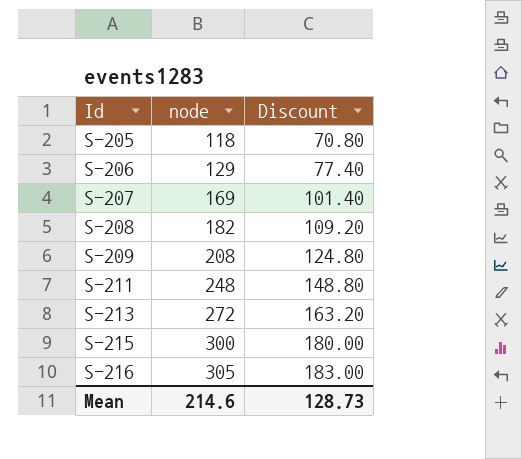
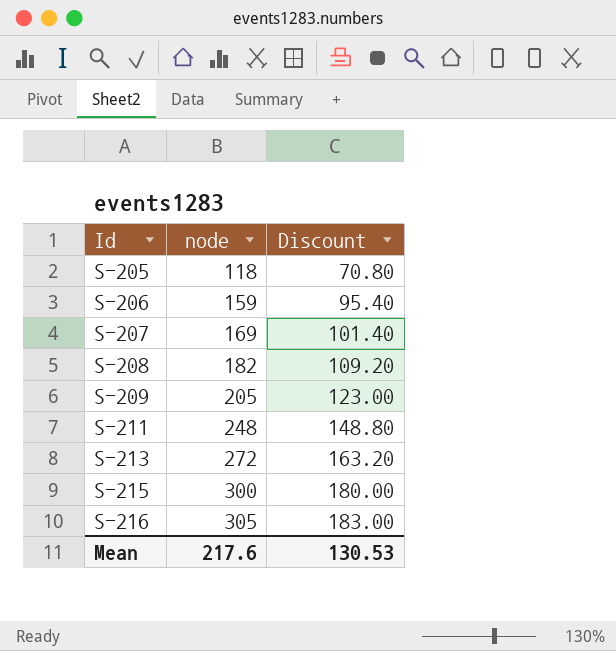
S-206 | node: 129 -> 159
S-206 | Discount: 77.40 -> 95.40
S-209 | node: 208 -> 205
S-209 | Discount: 124.80 -> 123.00
Mean | node: 214.6 -> 217.6
Mean | Discount: 128.73 -> 130.53

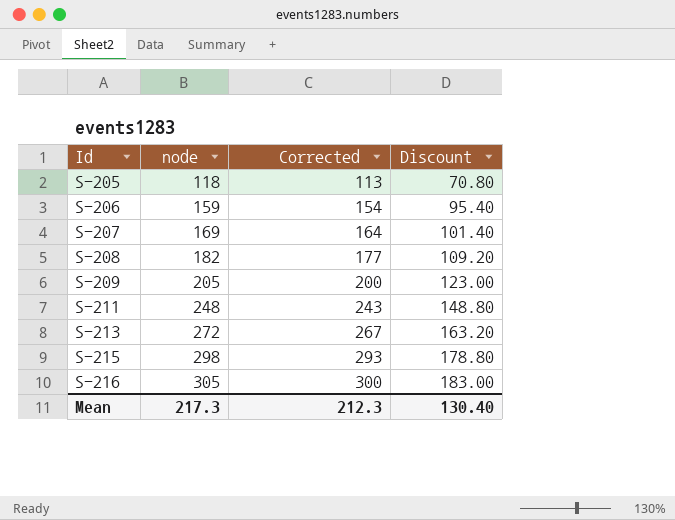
column Corrected | formula: none -> [node] - 5
S-215 | node: 300 -> 298
S-215 | Discount: 180.00 -> 178.80
Mean | node: 217.6 -> 217.3
Mean | Discount: 130.53 -> 130.40

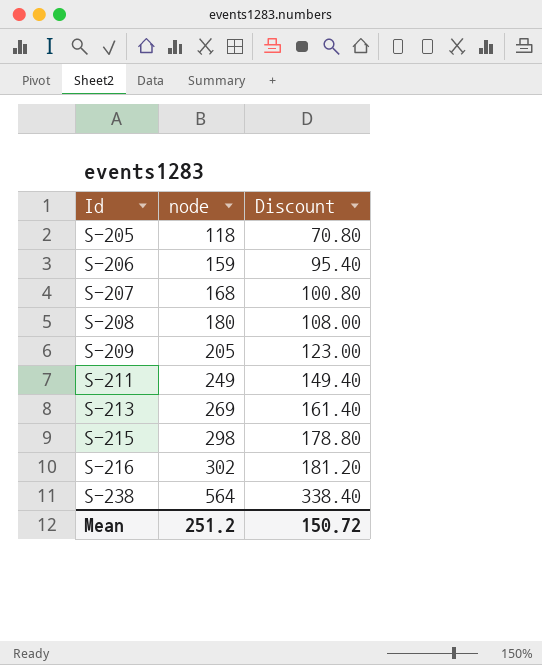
column Corrected | formula: [node] - 5 -> none
S-207 | node: 169 -> 168
S-207 | Discount: 101.40 -> 100.80
S-208 | node: 182 -> 180
S-208 | Discount: 109.20 -> 108.00
S-211 | node: 248 -> 249
S-211 | Discount: 148.80 -> 149.40
S-213 | node: 272 -> 269
S-213 | Discount: 163.20 -> 161.40
S-216 | node: 305 -> 302
S-216 | Discount: 183.00 -> 181.20
row S-238: none -> 564 | 338.40
Mean | node: 217.3 -> 251.2
Mean | Discount: 130.40 -> 150.72

